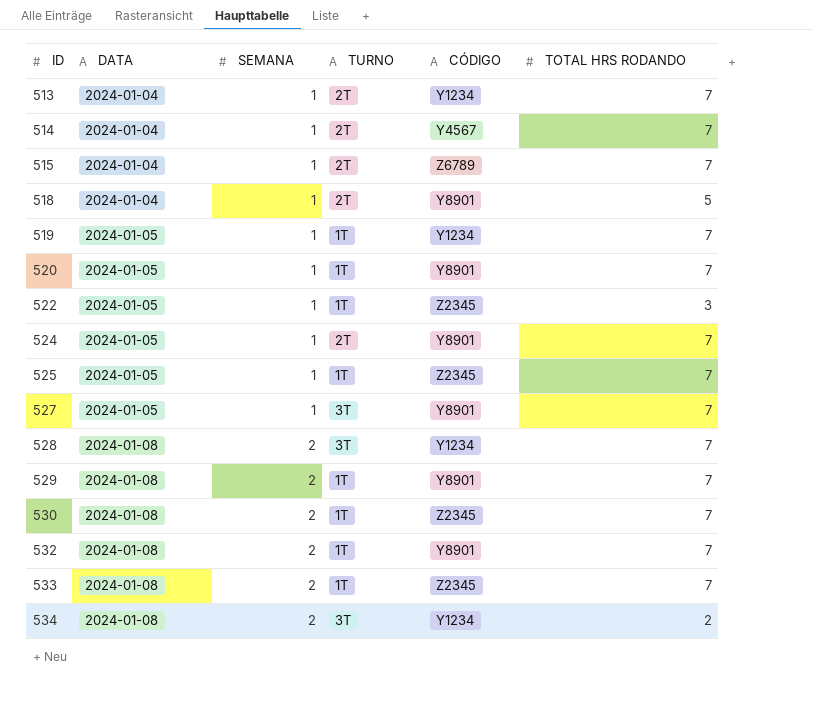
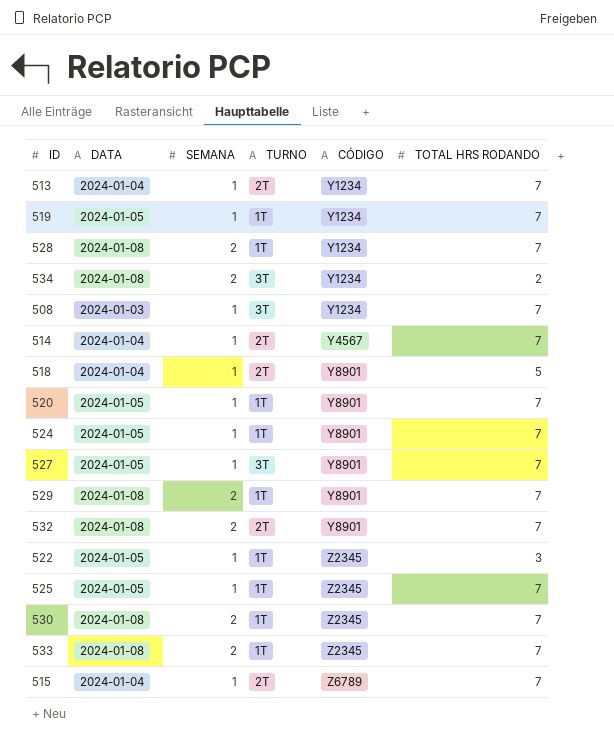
row order: ID ascending -> CÓDIGO ascending
528 | TURNO: 3T -> 1T
row 508: none -> 2024-01-03 | 1 | 3T | Y1234 | 7
524 | TURNO: 2T -> 1T
532 | TURNO: 1T -> 2T

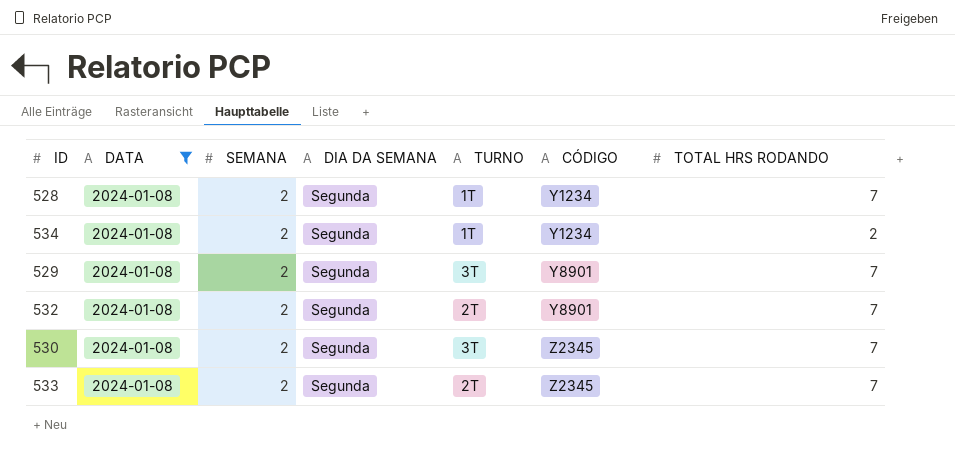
filter: none -> DATA = 2024-01-08
column DIA DA SEMANA | position: none -> 4
534 | TURNO: 3T -> 1T
529 | TURNO: 1T -> 3T
530 | TURNO: 1T -> 3T
533 | TURNO: 1T -> 2T

